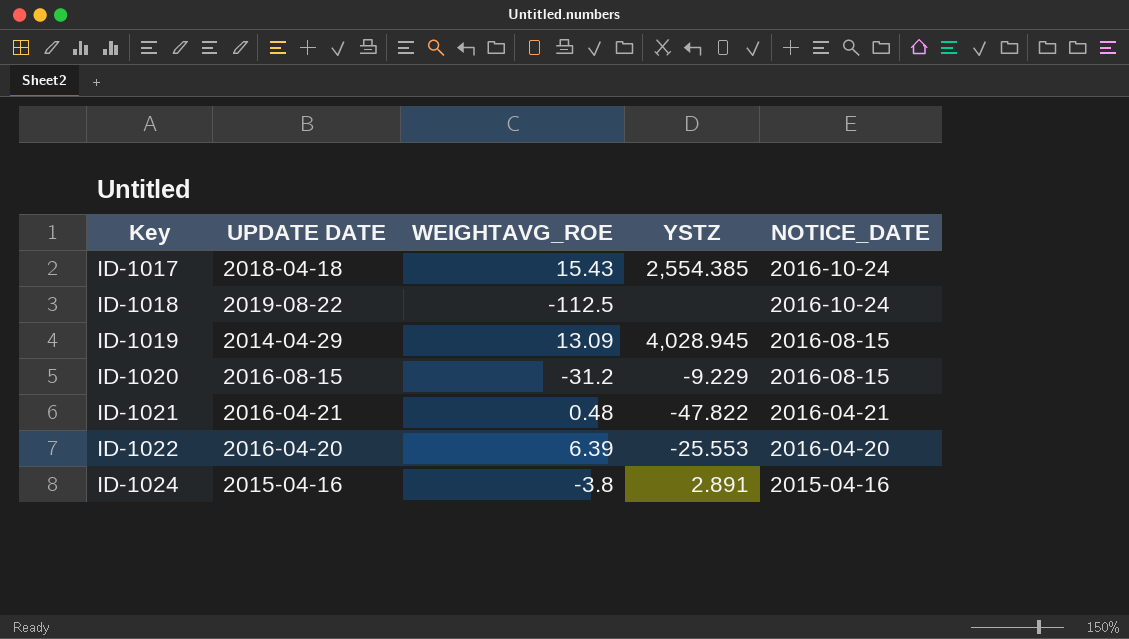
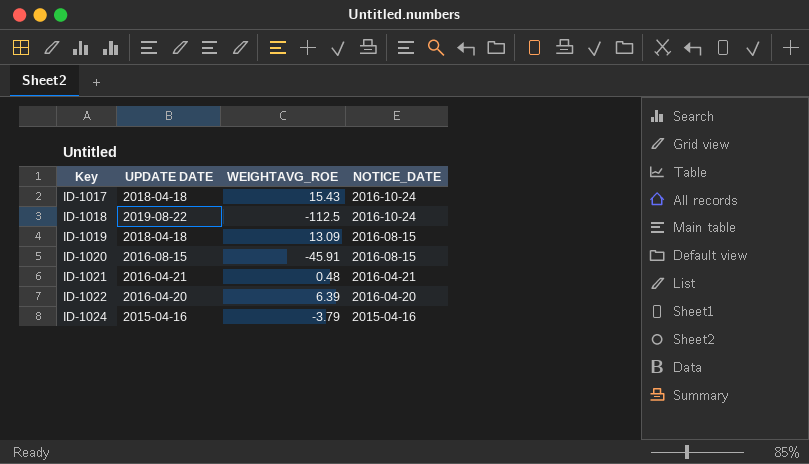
column YSTZ | position: 4 -> none
ID-1019 | UPDATE DATE: 2014-04-29 -> 2018-04-18
ID-1020 | WEIGHTAVG_ROE: -31.2 -> -45.91
ID-1024 | WEIGHTAVG_ROE: -3.8 -> -3.79

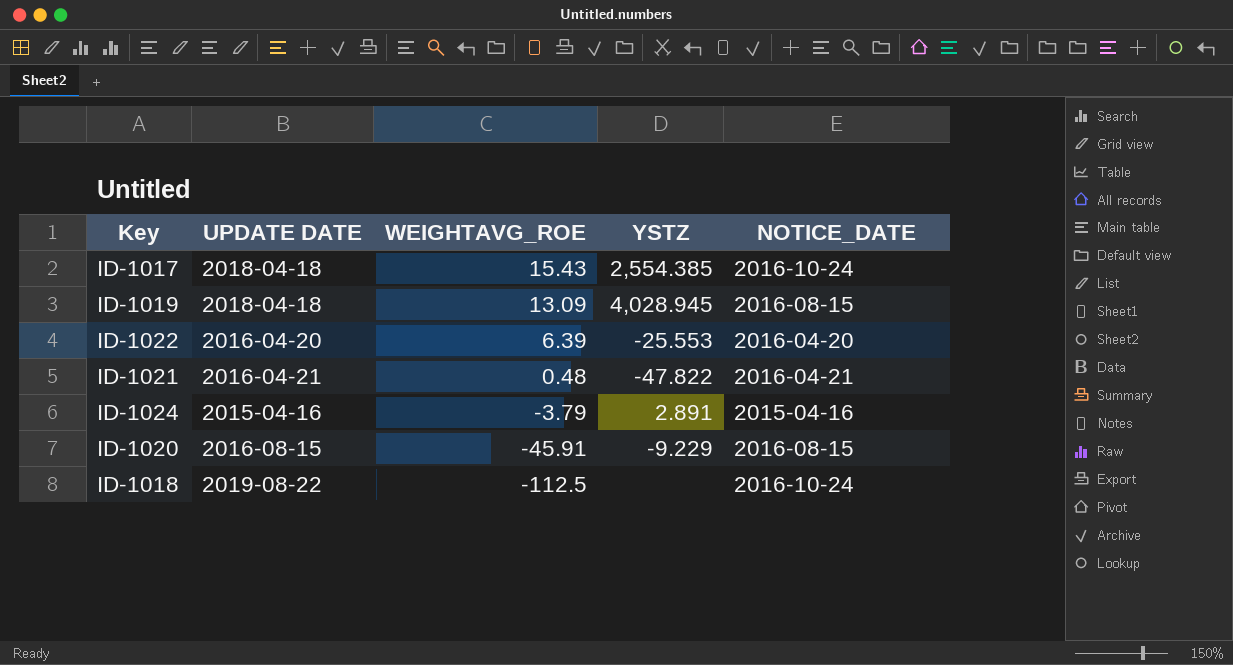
row order: Key ascending -> WEIGHTAVG_ROE descending
column YSTZ | position: none -> 4

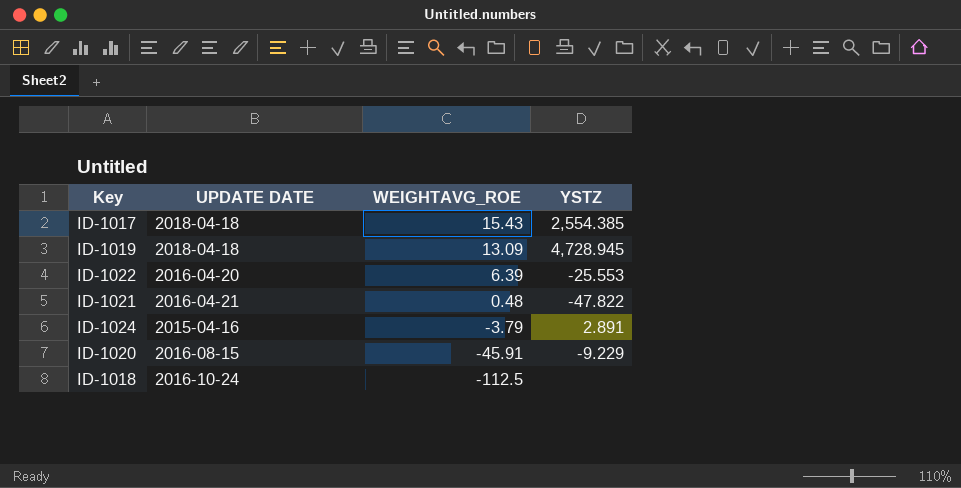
column NOTICE_DATE | position: 5 -> none
ID-1019 | YSTZ: 4,028.945 -> 4,728.945
ID-1018 | UPDATE DATE: 2019-08-22 -> 2016-10-24

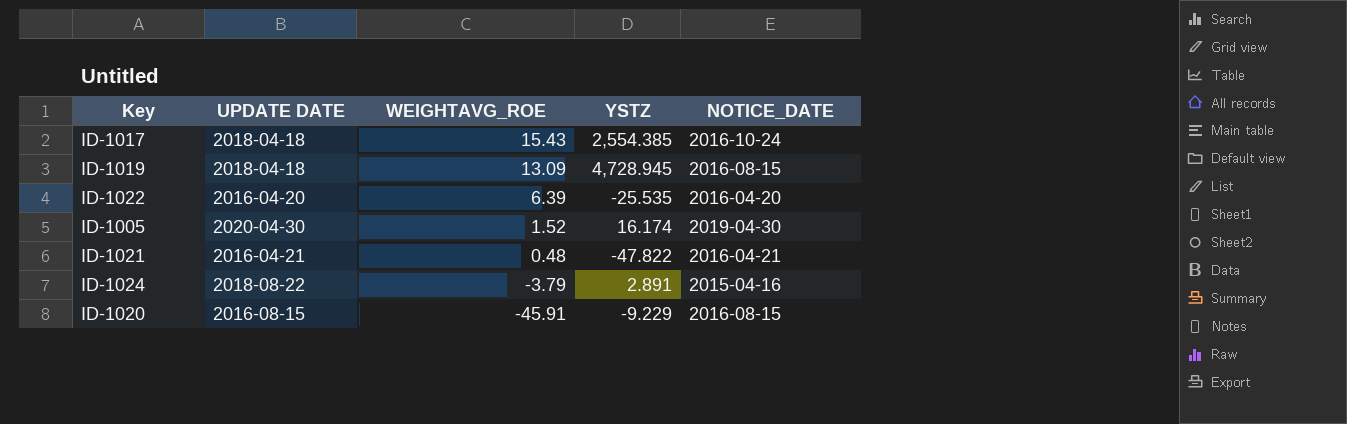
column NOTICE_DATE | position: none -> 5
row ID-1018: 2016-10-24 | -112.5 | none -> none
ID-1022 | YSTZ: -25.553 -> -25.535
row ID-1005: none -> 2020-04-30 | 1.52 | 16.174 | 2019-04-30
ID-1024 | UPDATE DATE: 2015-04-16 -> 2018-08-22

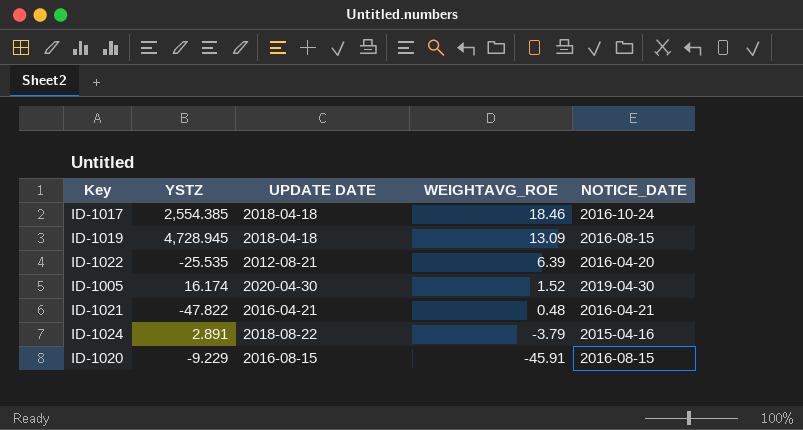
column YSTZ | position: 4 -> 2
ID-1017 | WEIGHTAVG_ROE: 15.43 -> 18.46
ID-1022 | UPDATE DATE: 2016-04-20 -> 2012-08-21

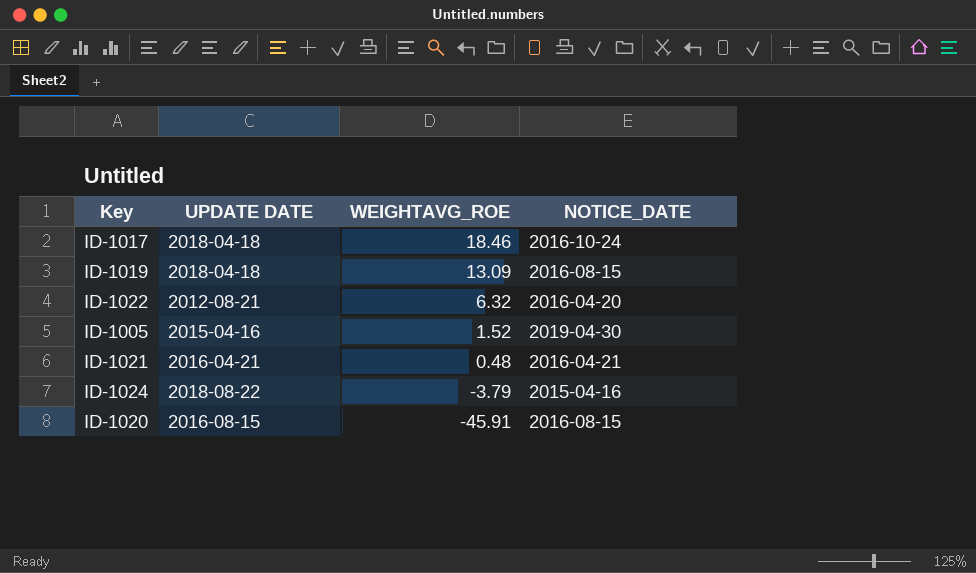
column YSTZ | position: 2 -> none
ID-1022 | WEIGHTAVG_ROE: 6.39 -> 6.32
ID-1005 | UPDATE DATE: 2020-04-30 -> 2015-04-16

